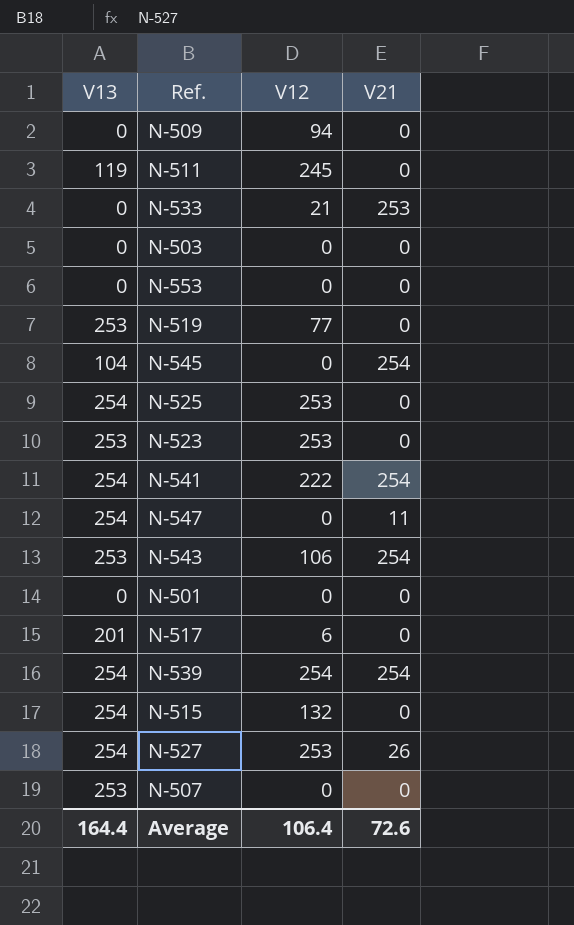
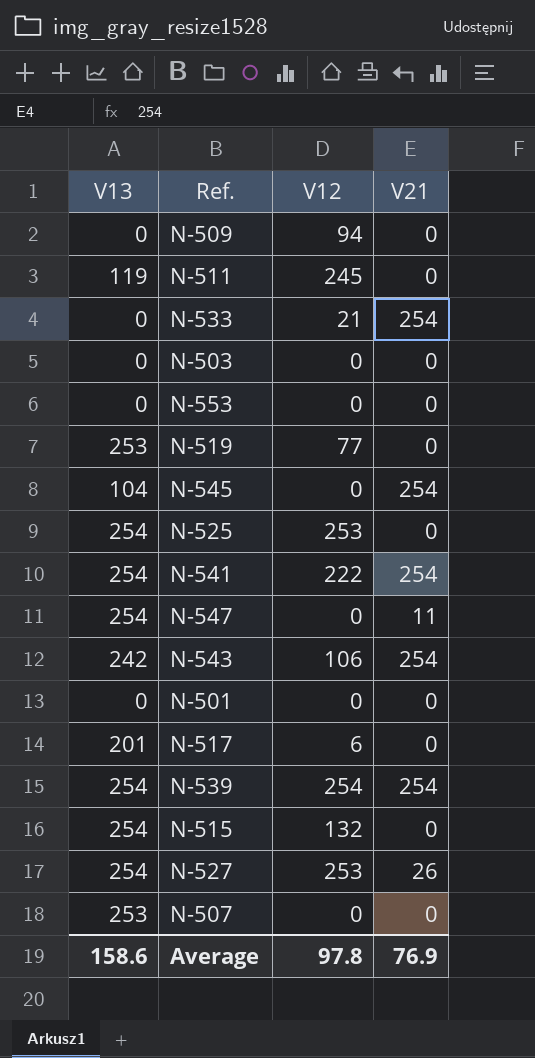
row N-523: 253 | 253 | 0 -> none
N-533 | V21: 253 -> 254
N-543 | V13: 253 -> 242
Average | V13: 164.4 -> 158.6
Average | V12: 106.4 -> 97.8
Average | V21: 72.6 -> 76.9

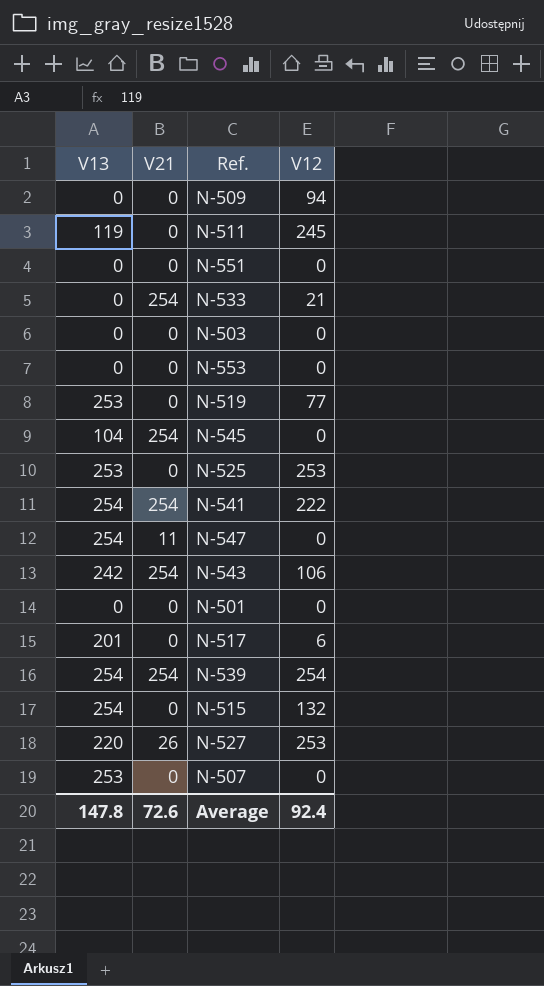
column V21 | position: 4 -> 2
row N-551: none -> 0 | 0 | 0
N-525 | V13: 254 -> 253
N-527 | V13: 254 -> 220
Average | V13: 158.6 -> 147.8
Average | V21: 76.9 -> 72.6
Average | V12: 97.8 -> 92.4

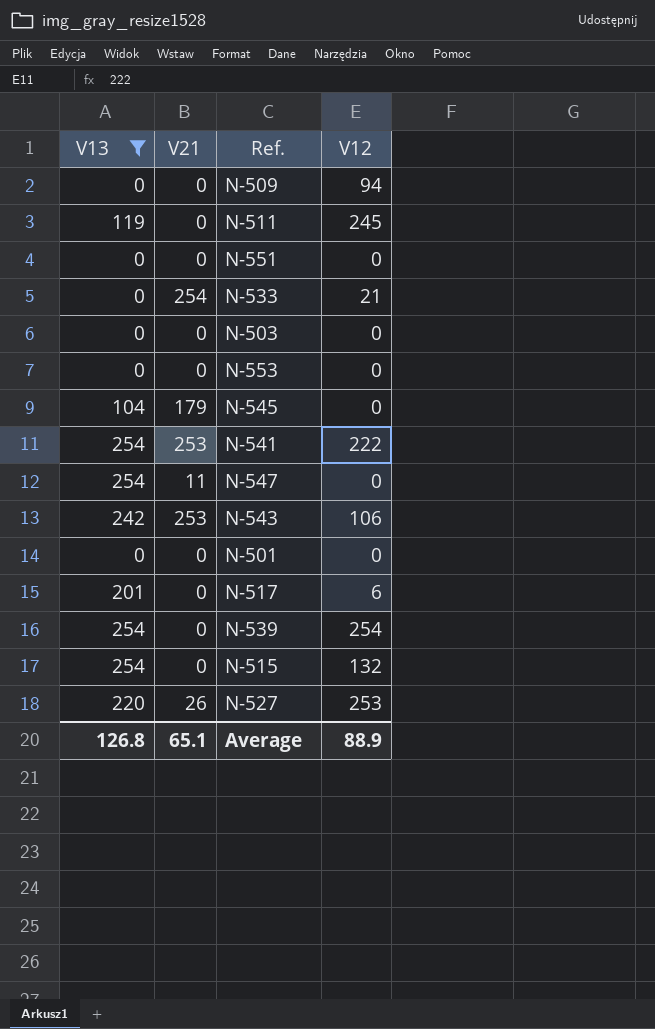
filter: none -> V13 != 253
N-545 | V21: 254 -> 179
N-541 | V21: 254 -> 253
N-543 | V21: 254 -> 253
N-539 | V21: 254 -> 0
Average | V13: 147.8 -> 126.8
Average | V21: 72.6 -> 65.1
Average | V12: 92.4 -> 88.9

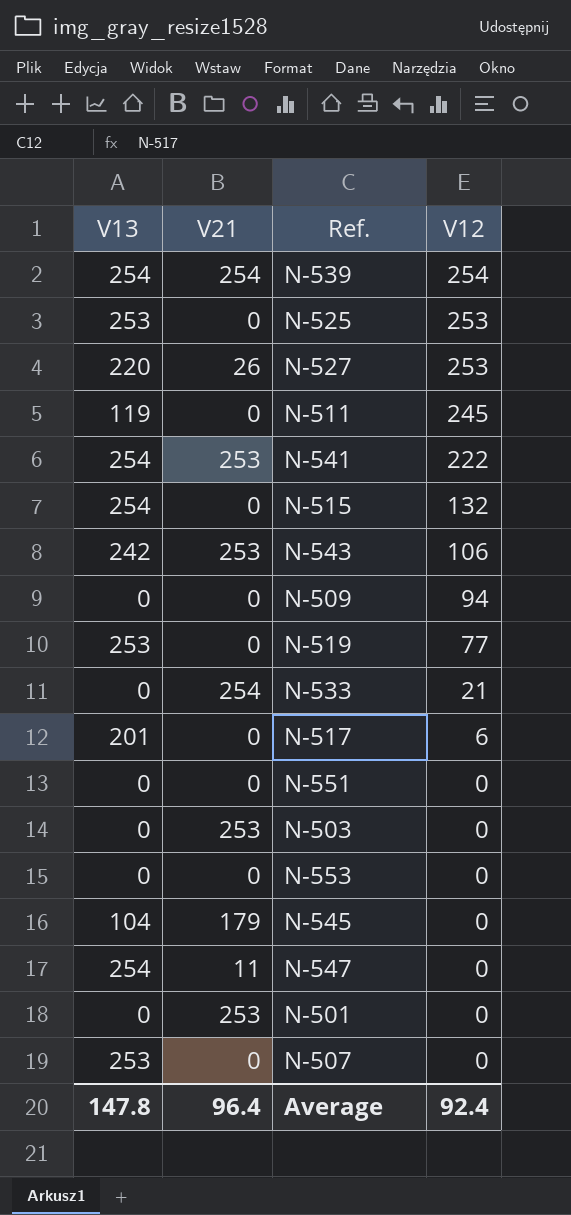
filter: V13 != 253 -> none
row order: none -> V12 descending
N-539 | V21: 0 -> 254
N-503 | V21: 0 -> 253
N-501 | V21: 0 -> 253
Average | V13: 126.8 -> 147.8
Average | V21: 65.1 -> 96.4
Average | V12: 88.9 -> 92.4

